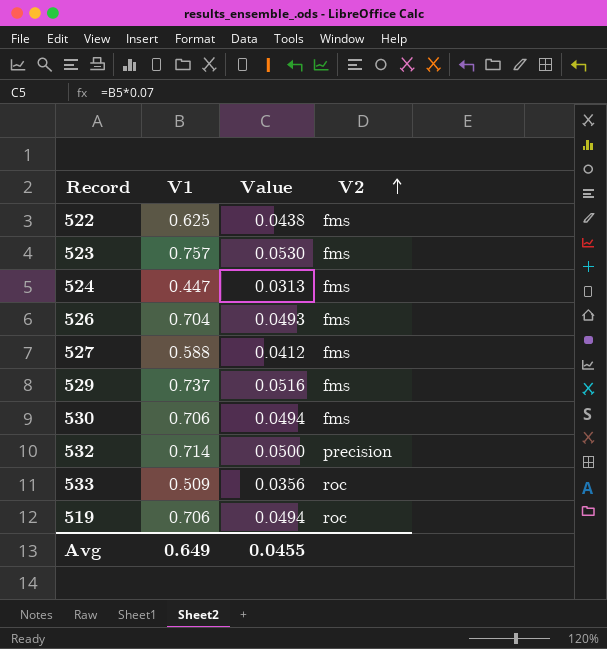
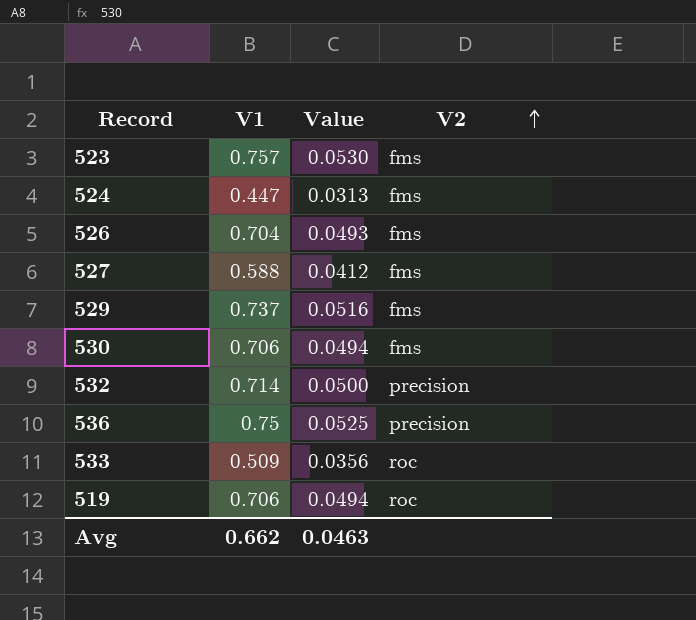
row 522: 0.625 | 0.0438 | fms -> none
row 536: none -> 0.75 | 0.0525 | precision
Avg | V1: 0.649 -> 0.662
Avg | Value: 0.0455 -> 0.0463

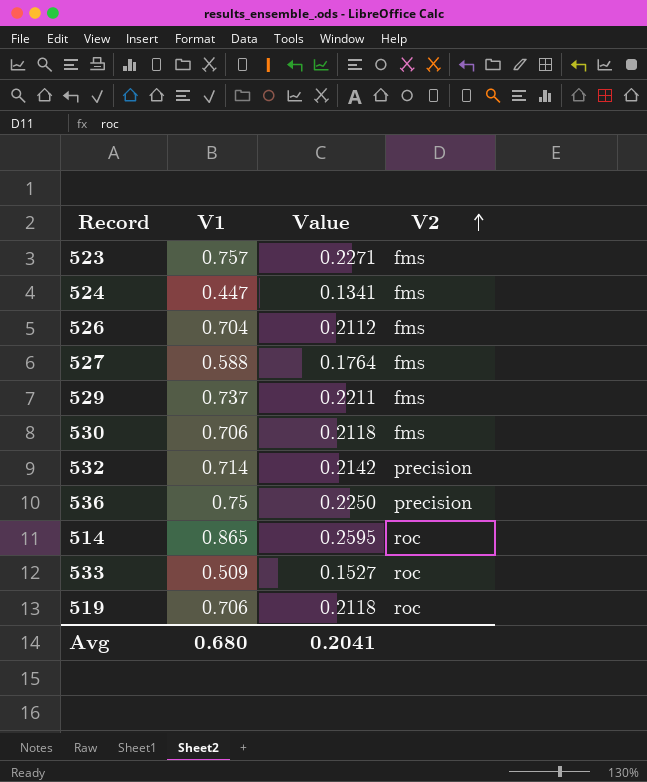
column Value | formula: [V1] * 0.07 -> [V1] * 0.3
row 514: none -> 0.865 | 0.2595 | roc
Avg | V1: 0.662 -> 0.680
Avg | Value: 0.0463 -> 0.2041

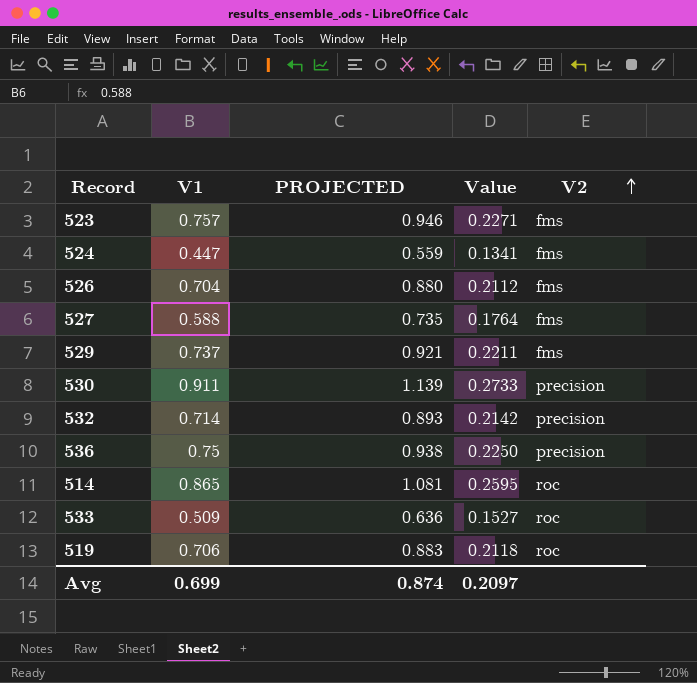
column PROJECTED | formula: none -> [V1] * 1.25
530 | V1: 0.706 -> 0.911
530 | Value: 0.2118 -> 0.2733
530 | V2: fms -> precision
Avg | V1: 0.680 -> 0.699
Avg | Value: 0.2041 -> 0.2097

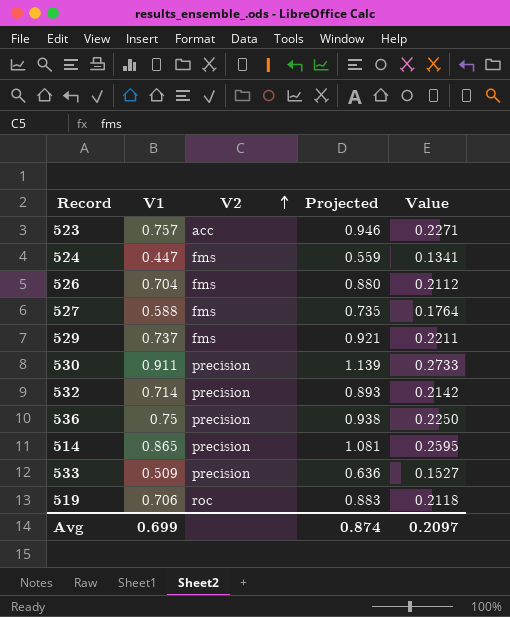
column V2 | position: 5 -> 3
column name: PROJECTED -> Projected
523 | V2: fms -> acc
514 | V2: roc -> precision
533 | V2: roc -> precision

